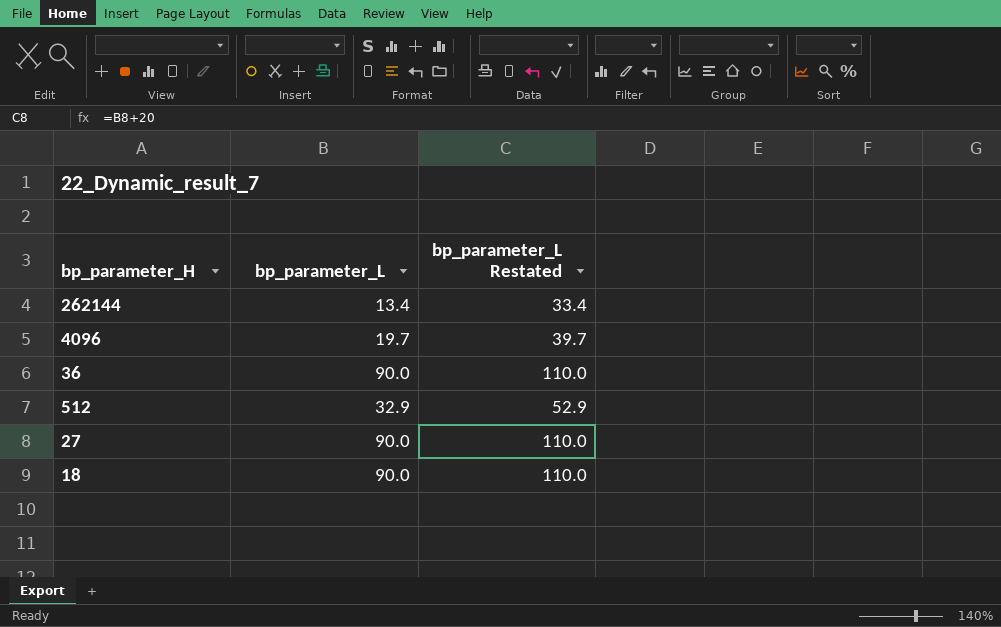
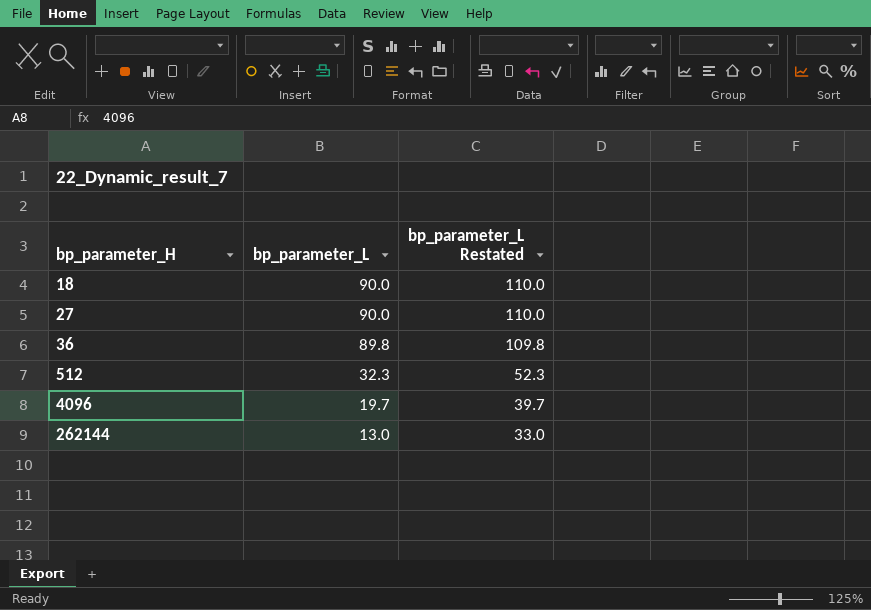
row order: none -> bp_parameter_H ascending
36 | bp_parameter_L: 90.0 -> 89.8
36 | bp_parameter_L Restated: 110.0 -> 109.8
512 | bp_parameter_L: 32.9 -> 32.3
512 | bp_parameter_L Restated: 52.9 -> 52.3
262144 | bp_parameter_L: 13.4 -> 13.0
262144 | bp_parameter_L Restated: 33.4 -> 33.0

